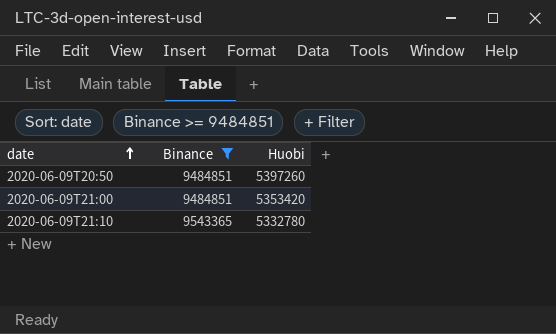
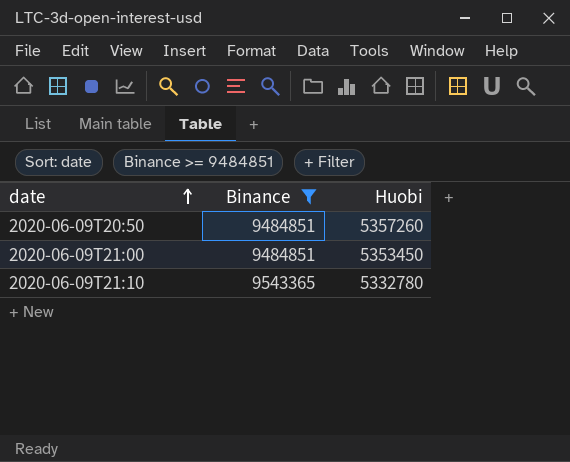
2020-06-09T20:50 | Huobi: 5397260 -> 5357260
2020-06-09T21:00 | Huobi: 5353420 -> 5353450

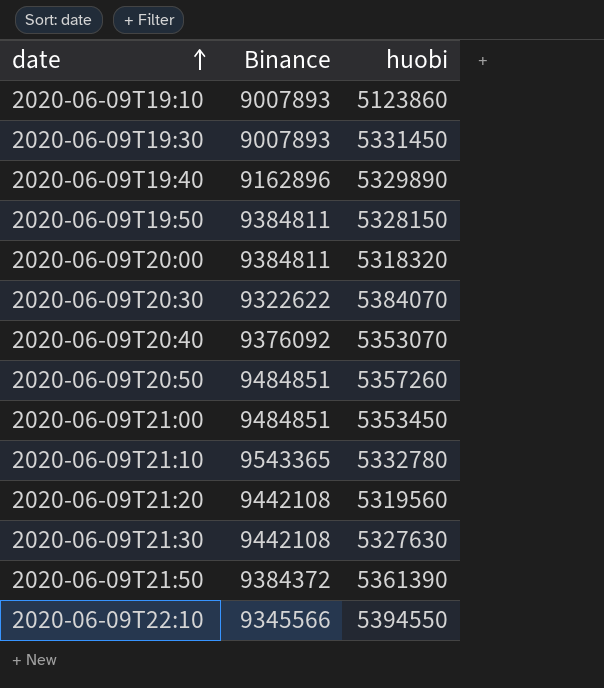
filter: Binance >= 9484851 -> none
column name: Huobi -> huobi

